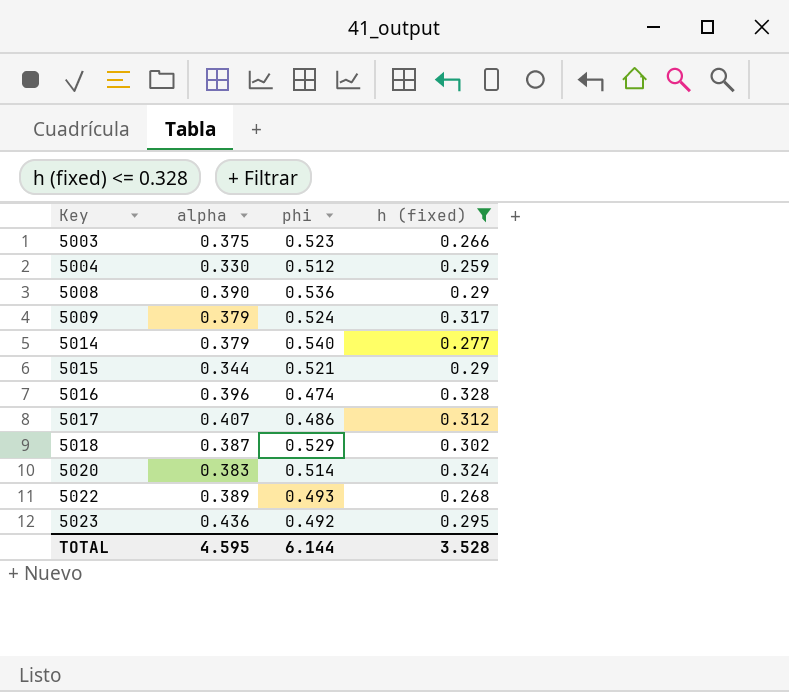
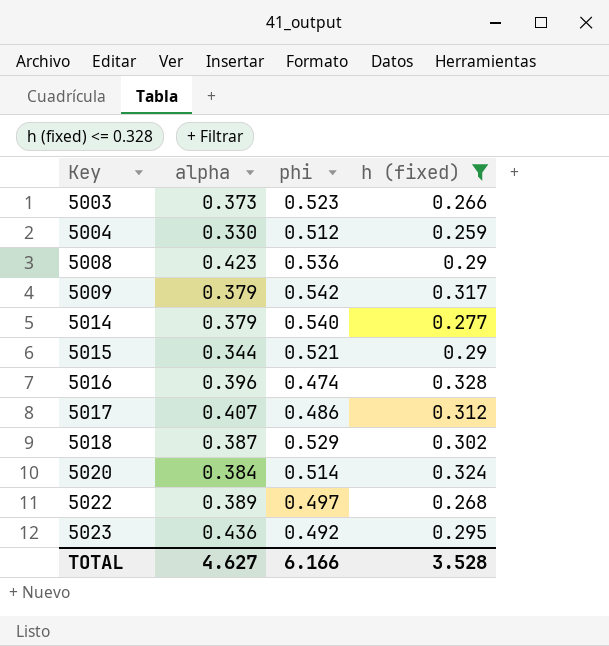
5003 | alpha: 0.375 -> 0.373
5008 | alpha: 0.390 -> 0.423
5009 | phi: 0.524 -> 0.542
5020 | alpha: 0.383 -> 0.384
5022 | phi: 0.493 -> 0.497
TOTAL | alpha: 4.595 -> 4.627
TOTAL | phi: 6.144 -> 6.166

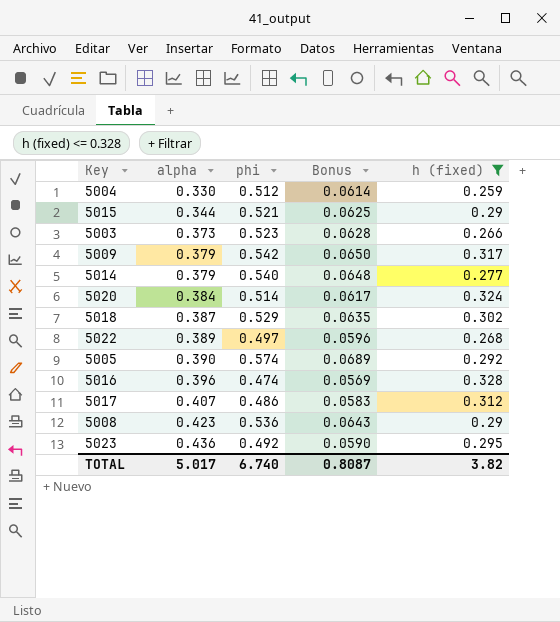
row order: Key ascending -> alpha ascending
column Bonus | formula: none -> [phi] * 0.12
row 5005: none -> 0.390 | 0.574 | 0.0689 | 0.292
TOTAL | alpha: 4.627 -> 5.017
TOTAL | phi: 6.166 -> 6.740
TOTAL | h (fixed): 3.528 -> 3.82

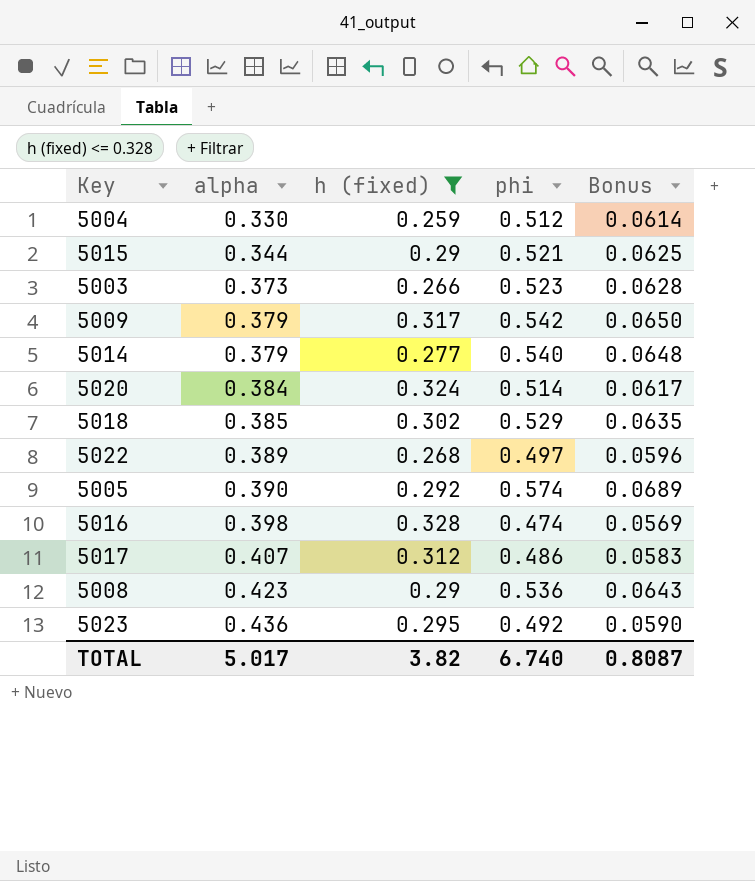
column h (fixed) | position: 5 -> 3
5018 | alpha: 0.387 -> 0.385
5016 | alpha: 0.396 -> 0.398

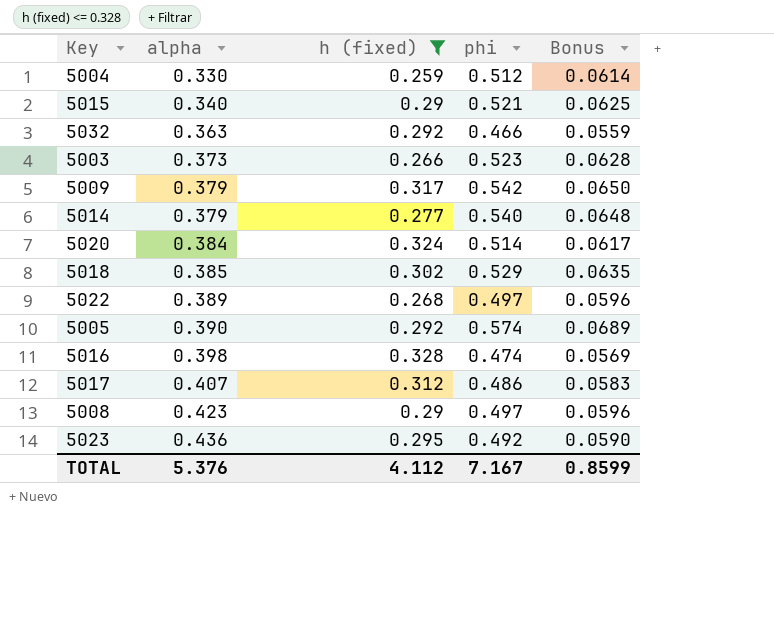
5015 | alpha: 0.344 -> 0.340
row 5032: none -> 0.363 | 0.292 | 0.466 | 0.0559
5008 | phi: 0.536 -> 0.497
5008 | Bonus: 0.0643 -> 0.0596
TOTAL | alpha: 5.017 -> 5.376
TOTAL | h (fixed): 3.82 -> 4.112
TOTAL | phi: 6.740 -> 7.167
TOTAL | Bonus: 0.8087 -> 0.8599

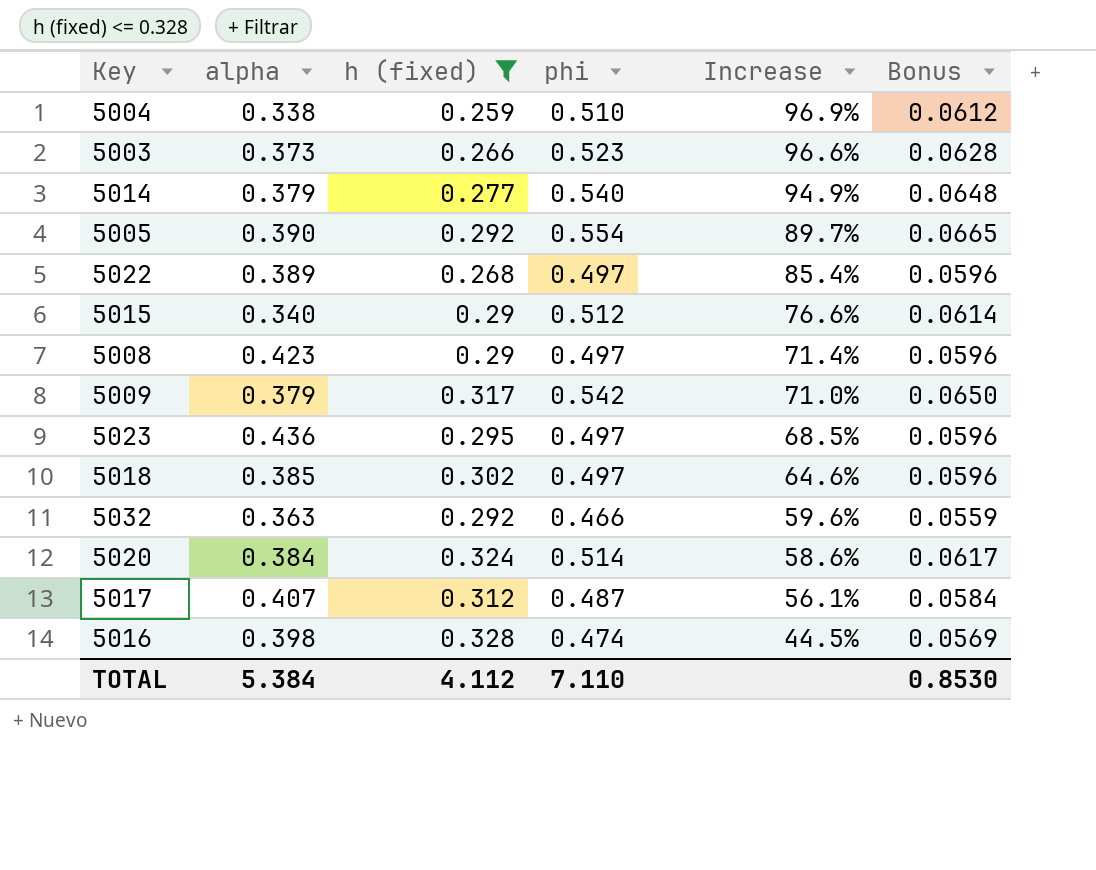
row order: alpha ascending -> Increase descending
column Increase | formula: none -> ([phi] - [h (fixed)]) / [h (fixed)]
5004 | alpha: 0.330 -> 0.338
5004 | phi: 0.512 -> 0.510
5004 | Bonus: 0.0614 -> 0.0612
5005 | phi: 0.574 -> 0.554
5005 | Bonus: 0.0689 -> 0.0665
5015 | phi: 0.521 -> 0.512
5015 | Bonus: 0.0625 -> 0.0614
5023 | phi: 0.492 -> 0.497
5023 | Bonus: 0.0590 -> 0.0596
5018 | phi: 0.529 -> 0.497
5018 | Bonus: 0.0635 -> 0.0596
5017 | phi: 0.486 -> 0.487
5017 | Bonus: 0.0583 -> 0.0584
TOTAL | alpha: 5.376 -> 5.384
TOTAL | phi: 7.167 -> 7.110
TOTAL | Bonus: 0.8599 -> 0.8530

